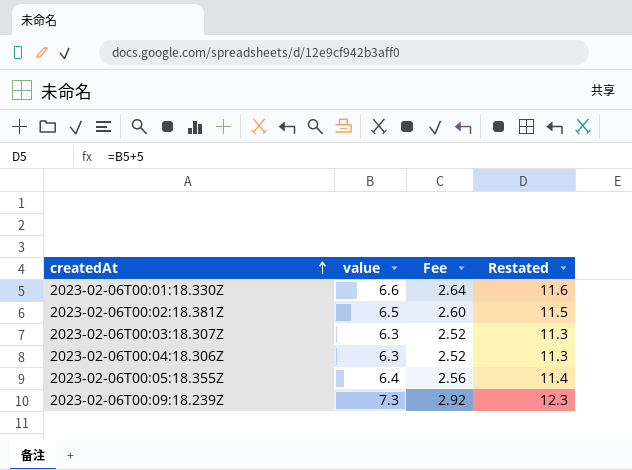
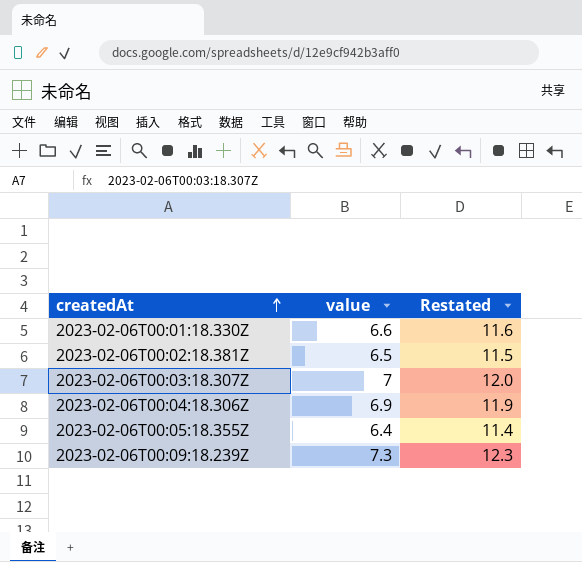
column Fee | formula: [value] * 0.4 -> none
2023-02-06T00:03:18.307Z | value: 6.3 -> 7
2023-02-06T00:03:18.307Z | Restated: 11.3 -> 12.0
2023-02-06T00:04:18.306Z | value: 6.3 -> 6.9
2023-02-06T00:04:18.306Z | Restated: 11.3 -> 11.9

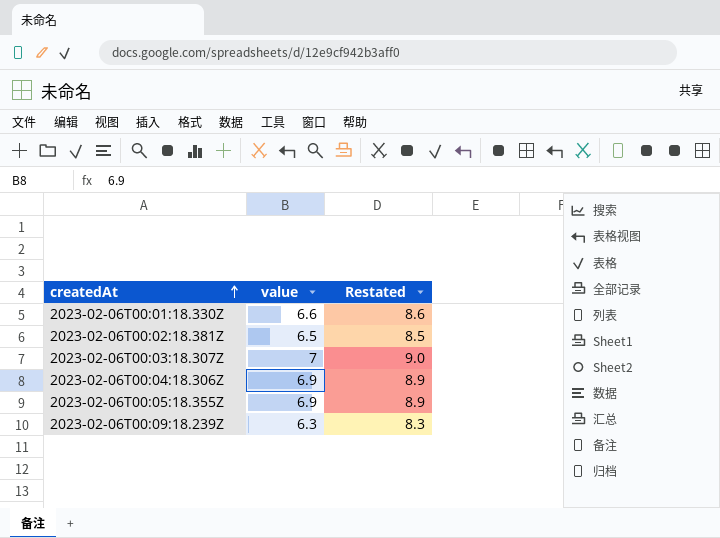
column Restated | formula: [value] + 5 -> [value] + 2
2023-02-06T00:05:18.355Z | value: 6.4 -> 6.9
2023-02-06T00:09:18.239Z | value: 7.3 -> 6.3

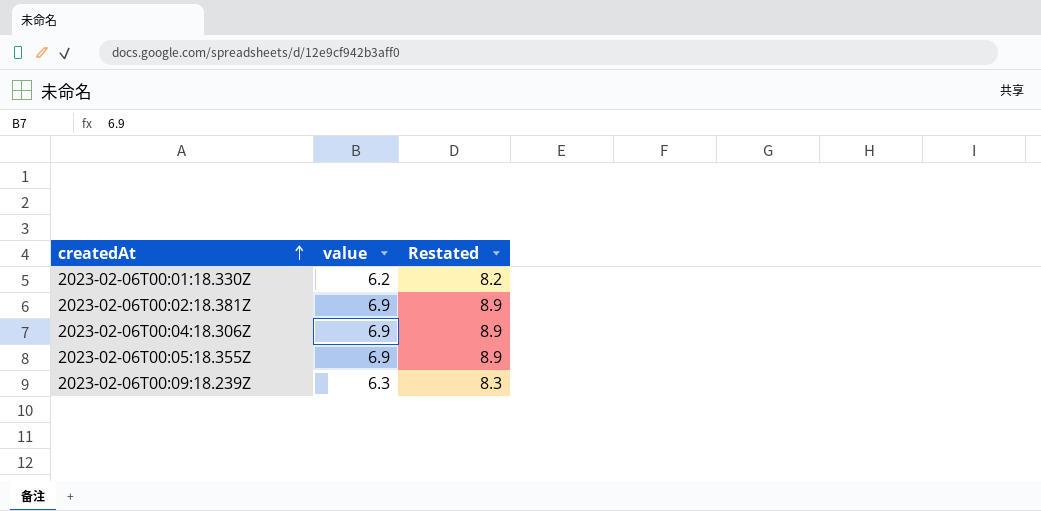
row 2023-02-06T00:03:18.307Z: 7 | 9.0 -> none
2023-02-06T00:01:18.330Z | value: 6.6 -> 6.2
2023-02-06T00:01:18.330Z | Restated: 8.6 -> 8.2
2023-02-06T00:02:18.381Z | value: 6.5 -> 6.9
2023-02-06T00:02:18.381Z | Restated: 8.5 -> 8.9

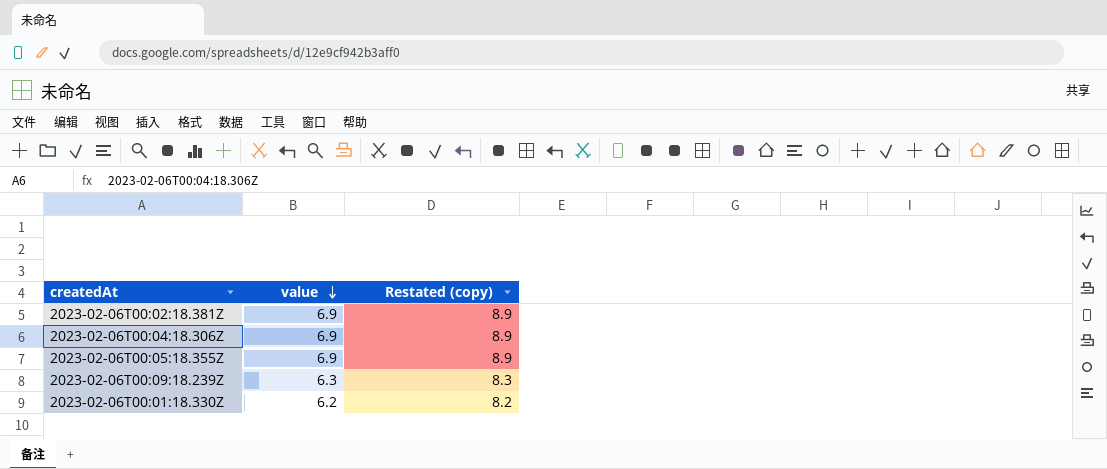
row order: createdAt ascending -> value descending
column name: Restated -> Restated (copy)

